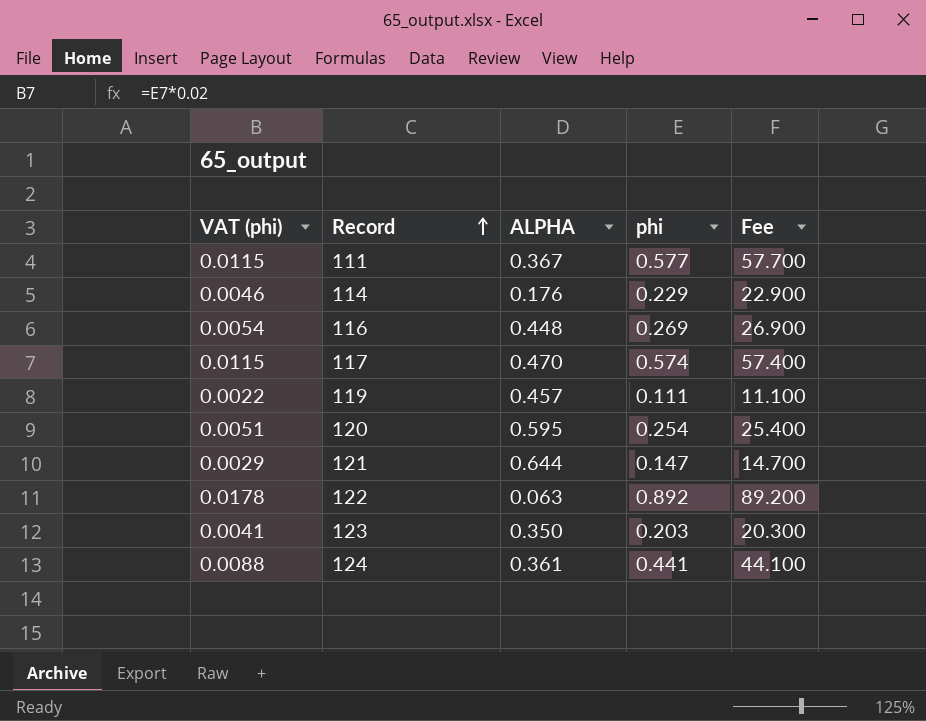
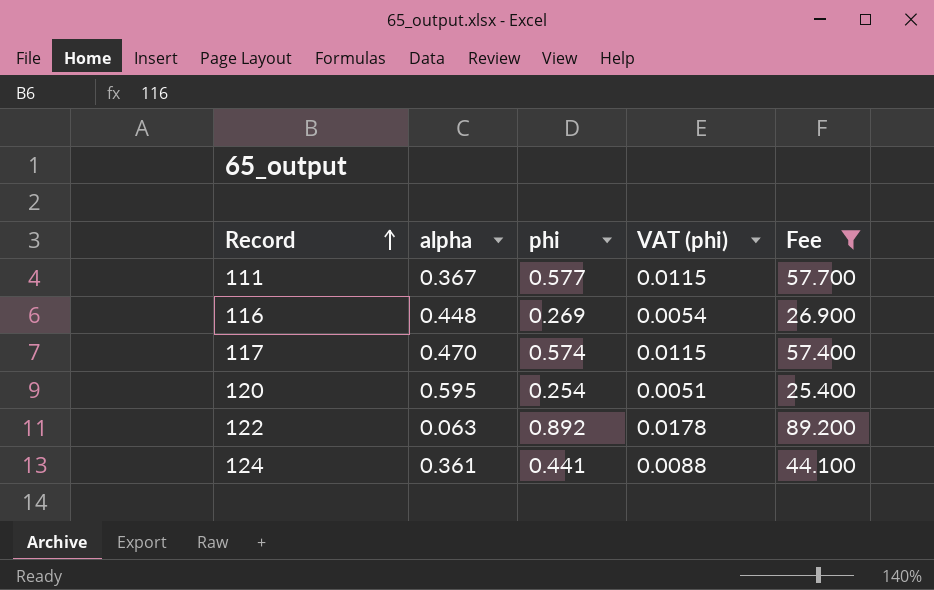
filter: none -> Fee >= 25.400
column name: ALPHA -> alpha
column VAT (phi) | position: 1 -> 4

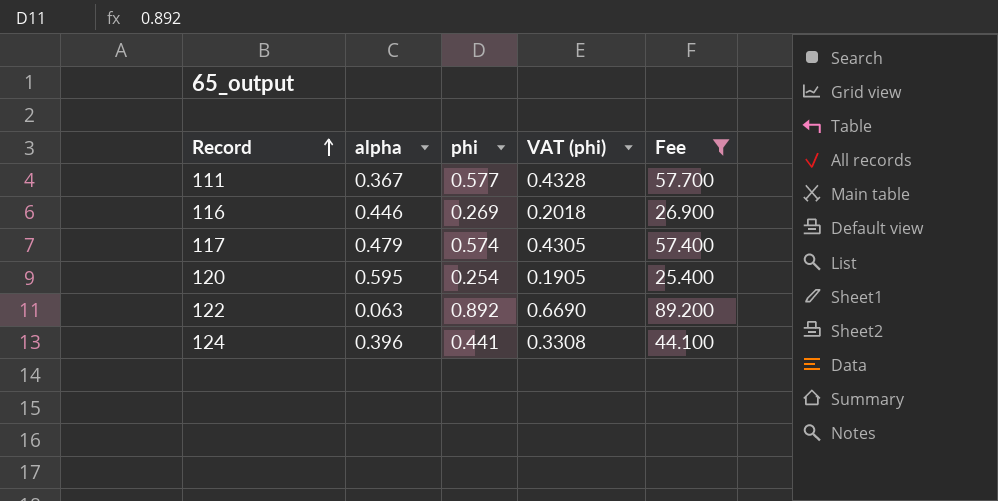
column VAT (phi) | formula: [phi] * 0.02 -> [phi] * 0.75
116 | alpha: 0.448 -> 0.446
117 | alpha: 0.470 -> 0.479
124 | alpha: 0.361 -> 0.396

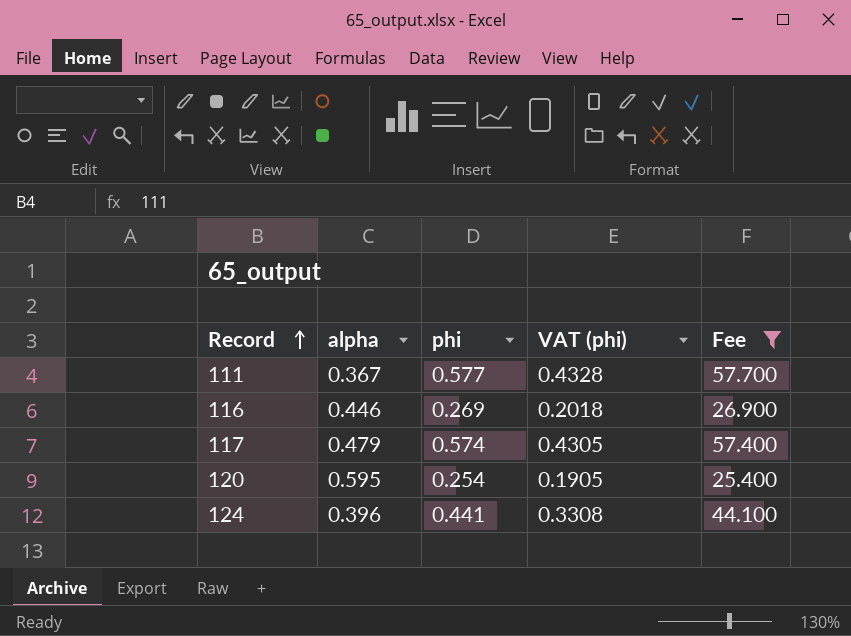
row 122: 0.063 | 0.892 | 0.6690 | 89.200 -> none

